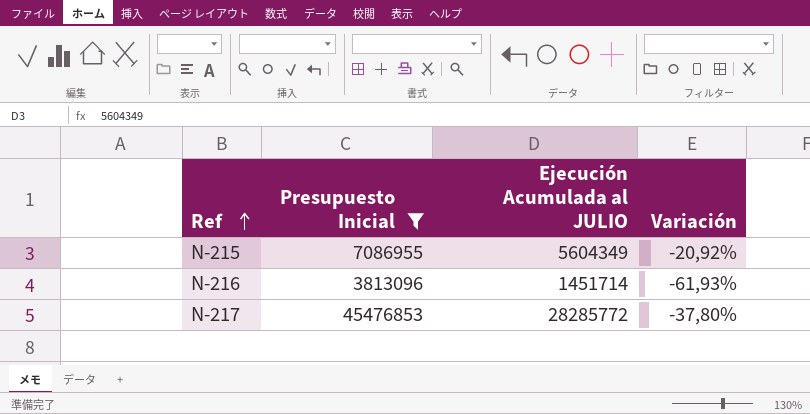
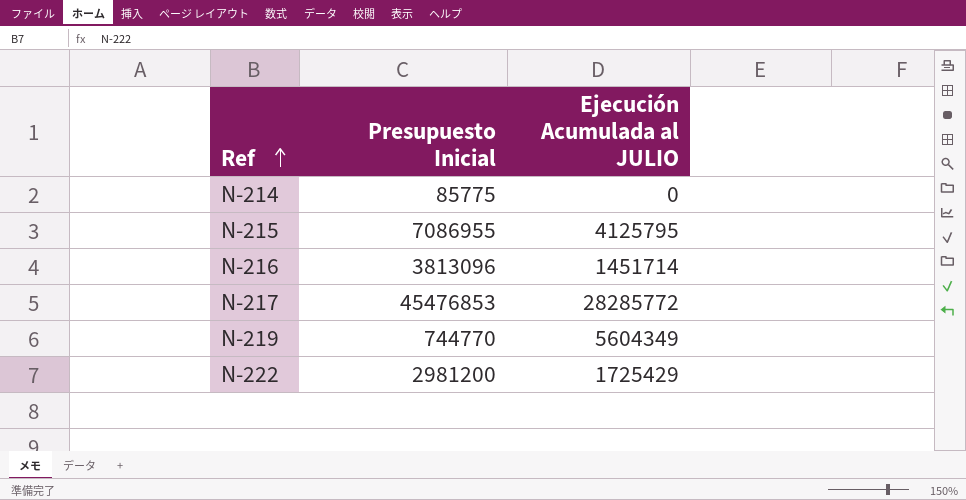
filter: Presupuesto Inicial >= 3813096 -> none
column Variación | formula: ([Ejecución Acumulada al JULIO] - [Presupuesto Inicial]) / [Presupuesto Inicial] -> none
N-215 | Ejecución Acumulada al JULIO: 5604349 -> 4125795

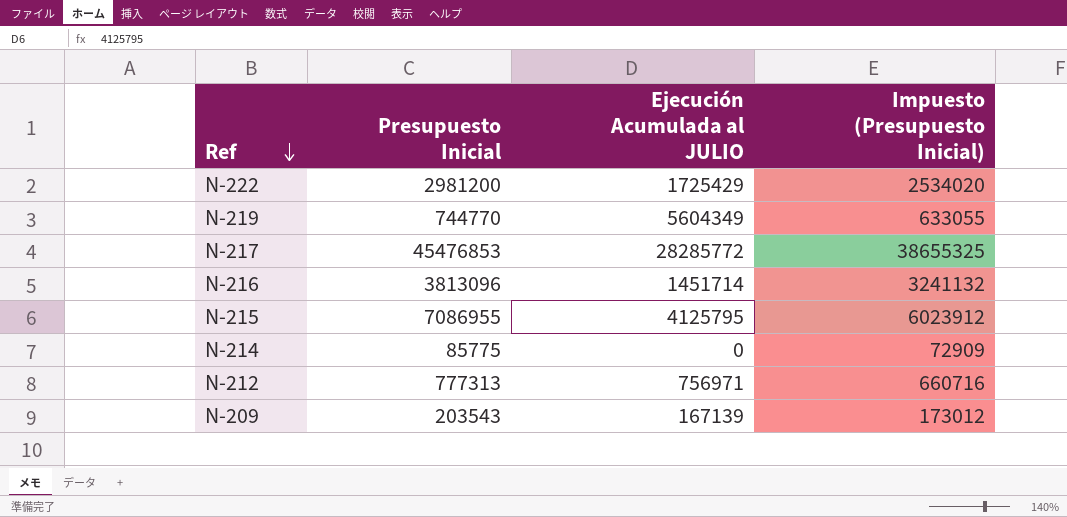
row order: Ref ascending -> Ref descending
column Impuesto (Presupuesto Inicial) | formula: none -> [Presupuesto Inicial] * 0,85
row N-212: none -> 777313 | 756971 | 660716
row N-209: none -> 203543 | 167139 | 173012

